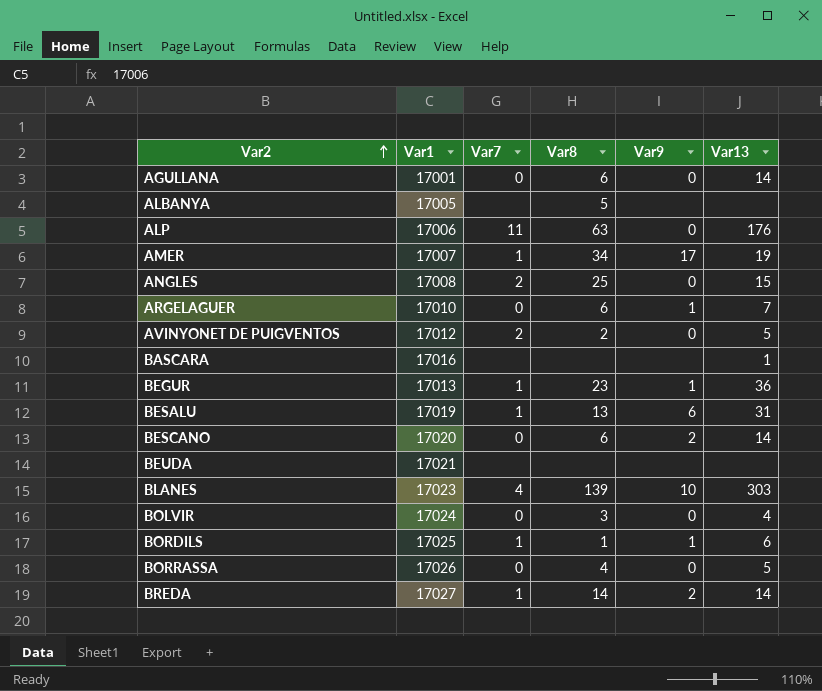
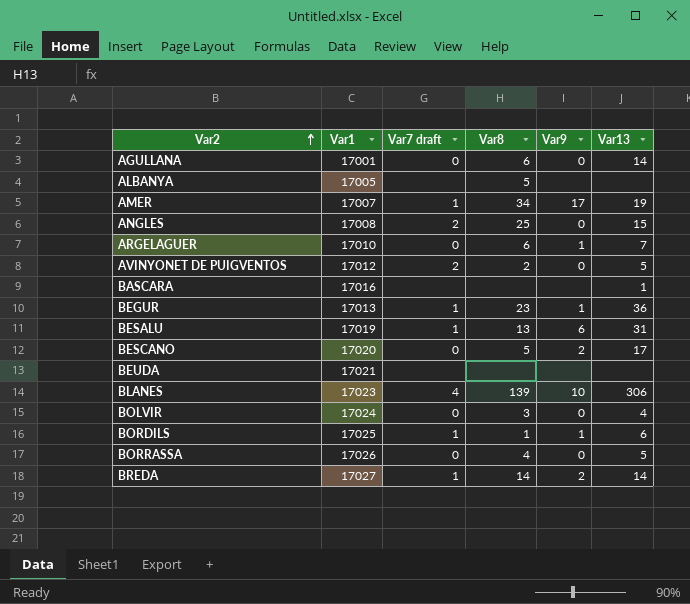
column name: Var7 -> Var7 draft
row ALP: 17006 | 11 | 63 | 0 | 176 -> none
BESCANO | Var8: 6 -> 5
BESCANO | Var13: 14 -> 17
BLANES | Var13: 303 -> 306

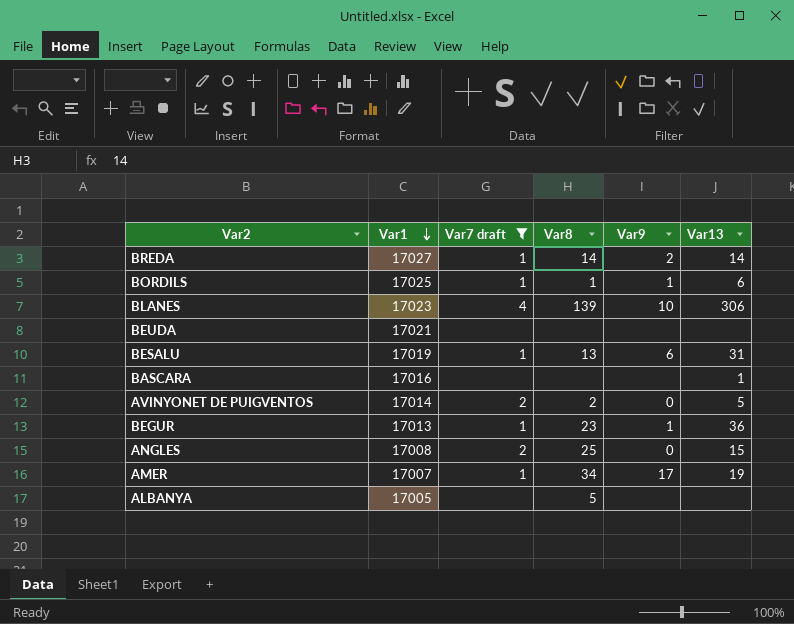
filter: none -> Var7 draft != 0
row order: Var2 ascending -> Var1 descending
AVINYONET DE PUIGVENTOS | Var1: 17012 -> 17014

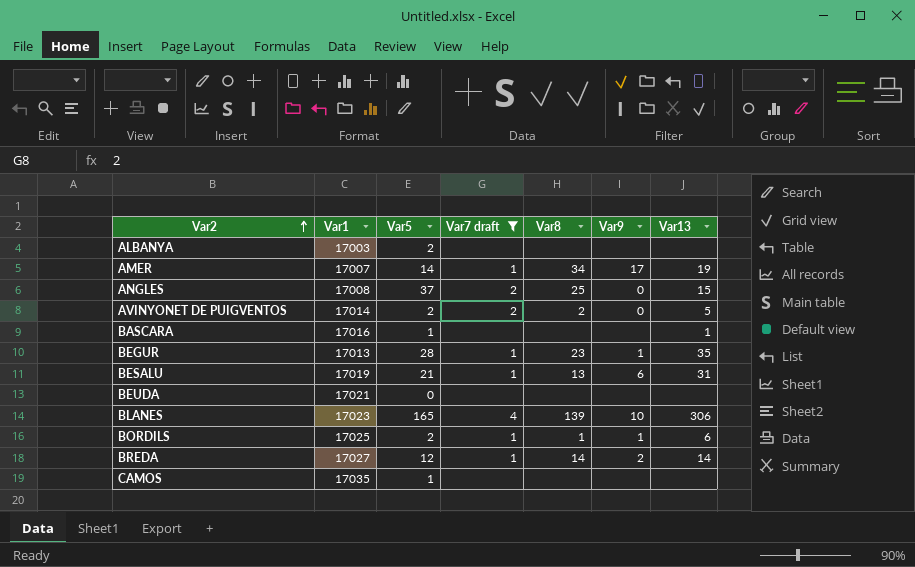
row order: Var1 descending -> Var2 ascending
column Var5 | position: none -> 3
ALBANYA | Var1: 17005 -> 17003
ALBANYA | Var8: 5 -> none
BEGUR | Var13: 36 -> 35
row CAMOS: none -> 17035 | 1 | none | none | none | none

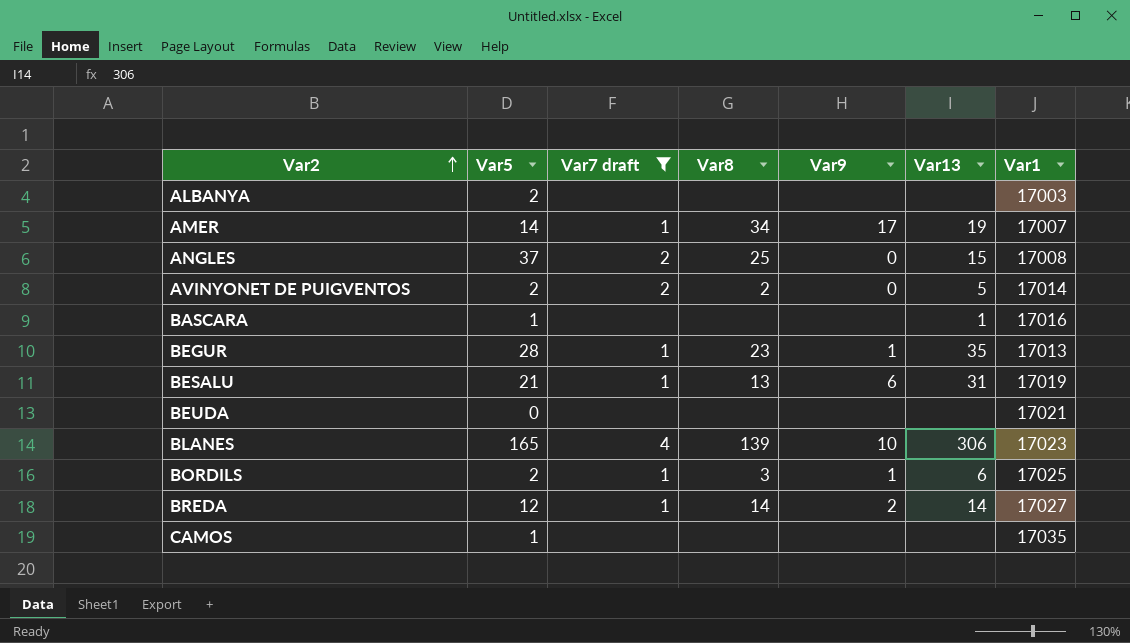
column Var1 | position: 2 -> 7
BORDILS | Var8: 1 -> 3

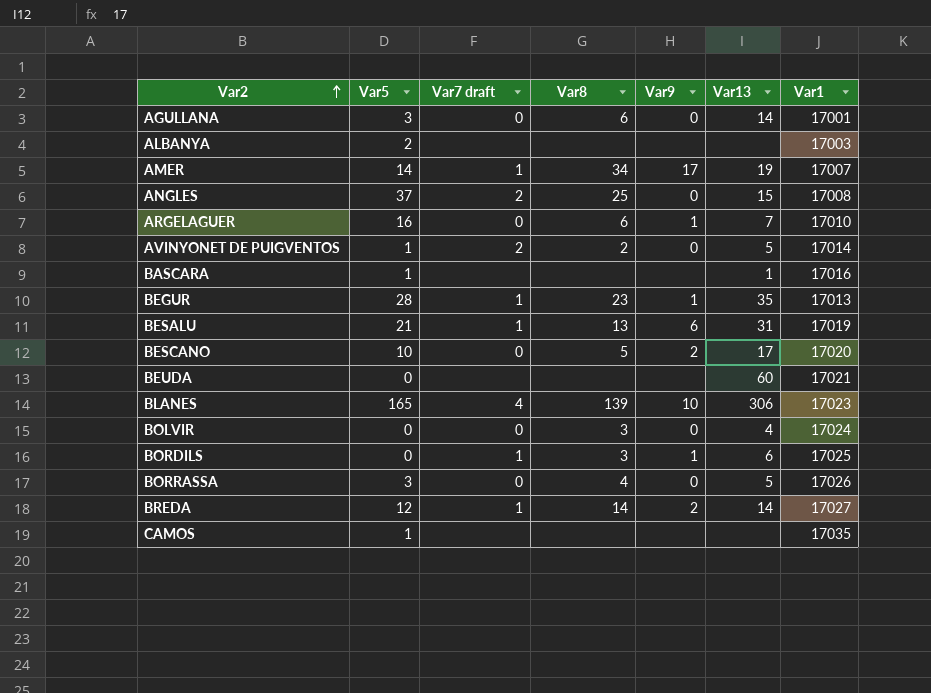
filter: Var7 draft != 0 -> none
AVINYONET DE PUIGVENTOS | Var5: 2 -> 1
BEUDA | Var13: none -> 60
BORDILS | Var5: 2 -> 0

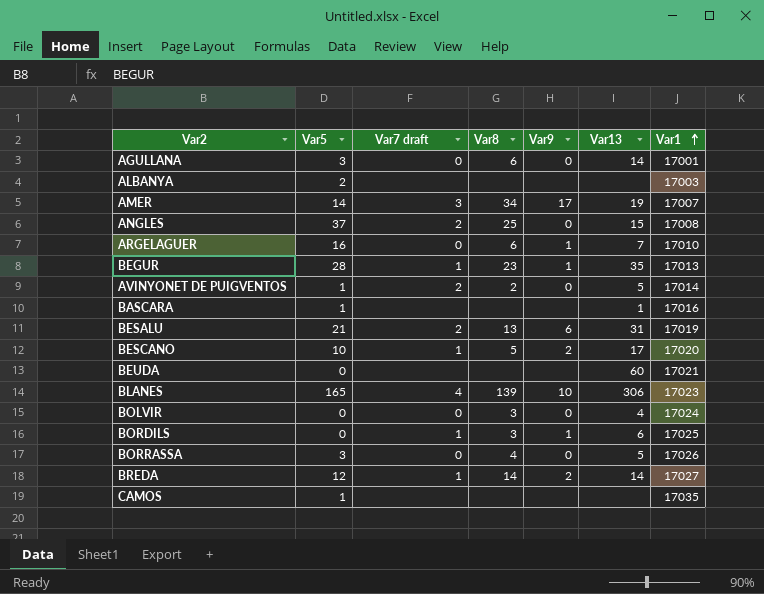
row order: Var2 ascending -> Var1 ascending
AMER | Var7 draft: 1 -> 3
BESALU | Var7 draft: 1 -> 2
BESCANO | Var7 draft: 0 -> 1

